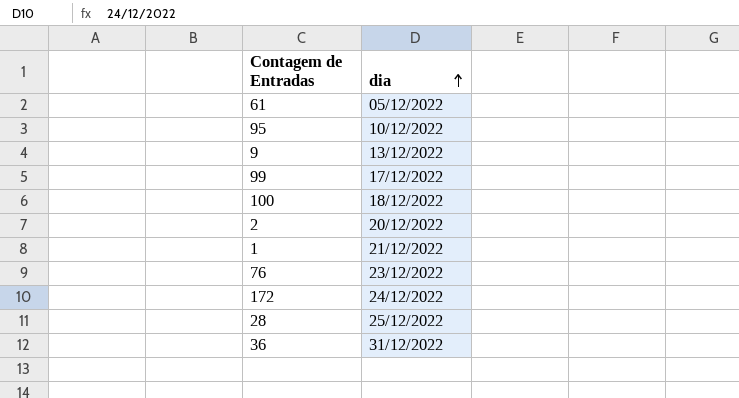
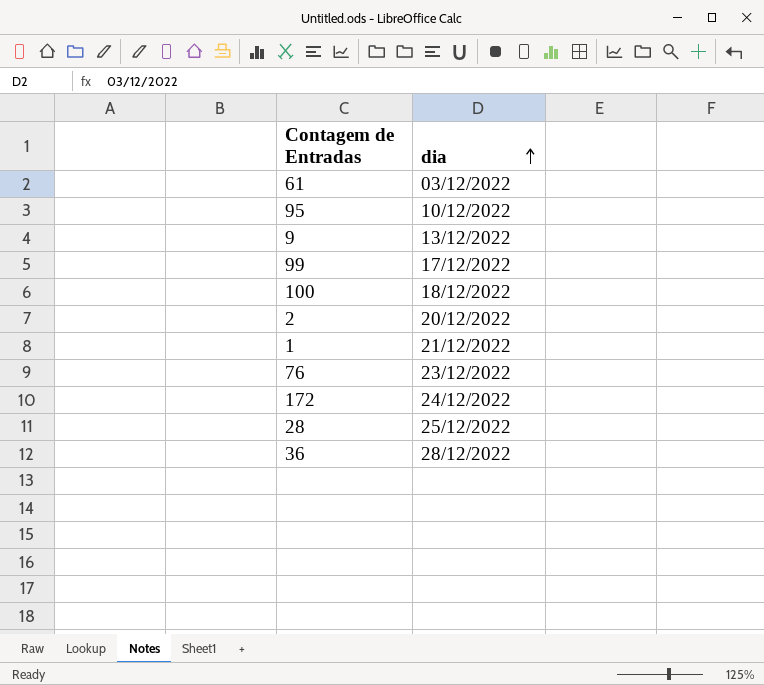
61 | dia: 05/12/2022 -> 03/12/2022
36 | dia: 31/12/2022 -> 28/12/2022

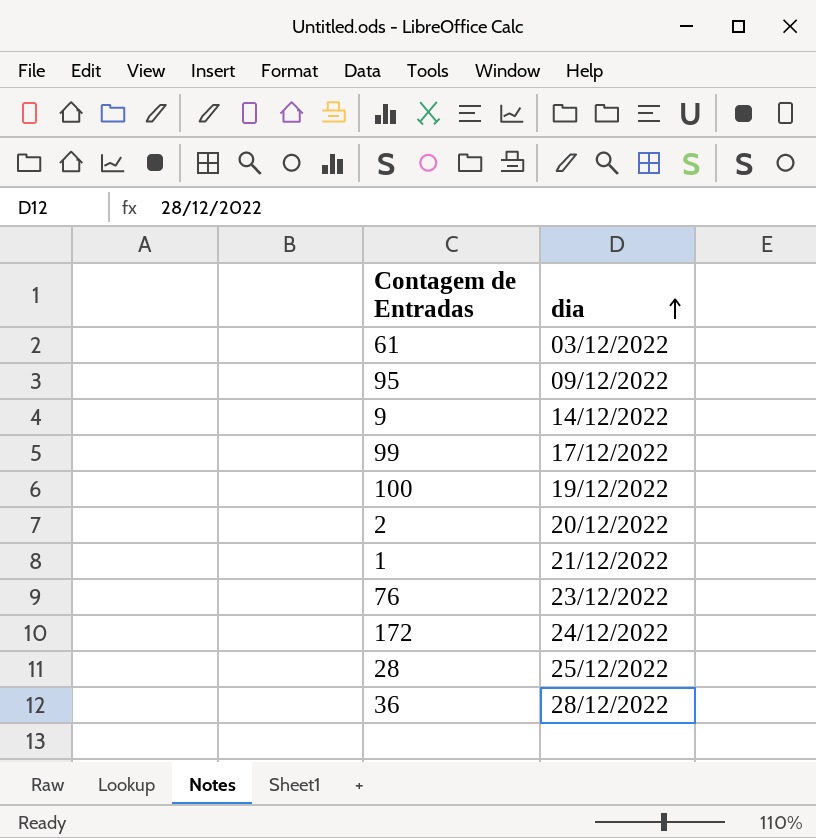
95 | dia: 10/12/2022 -> 09/12/2022
9 | dia: 13/12/2022 -> 14/12/2022
100 | dia: 18/12/2022 -> 19/12/2022

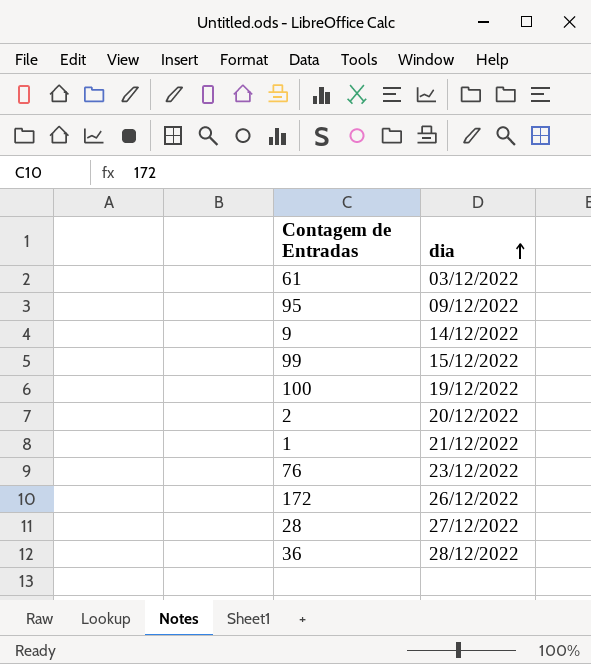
99 | dia: 17/12/2022 -> 15/12/2022
172 | dia: 24/12/2022 -> 26/12/2022
28 | dia: 25/12/2022 -> 27/12/2022

